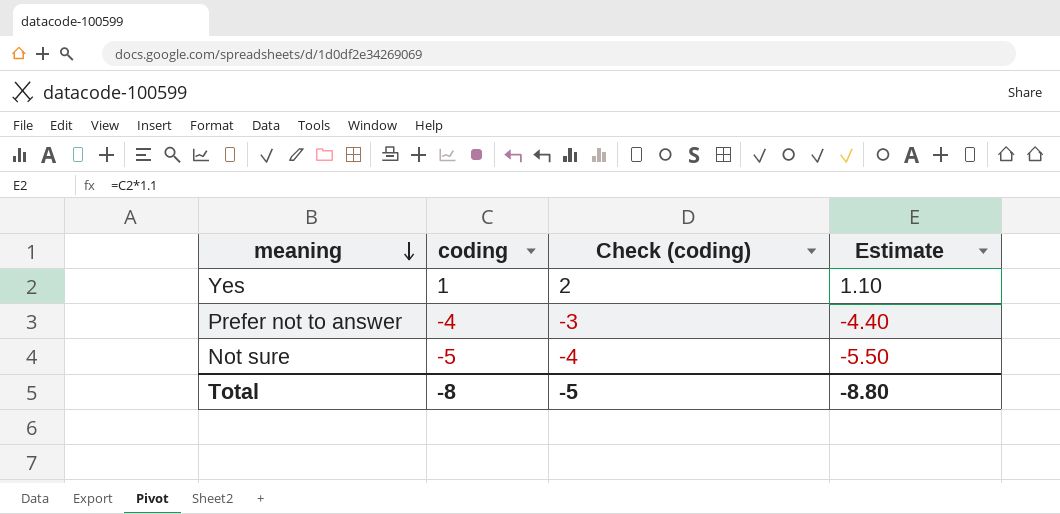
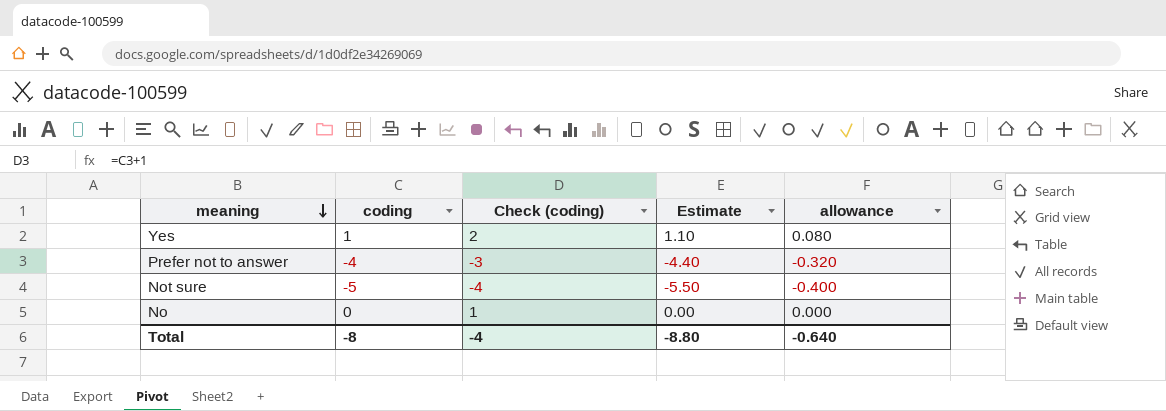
column allowance | formula: none -> [coding] * 0.08
row No: none -> 0 | 1 | 0.00 | 0.000
Total | Check (coding): -5 -> -4

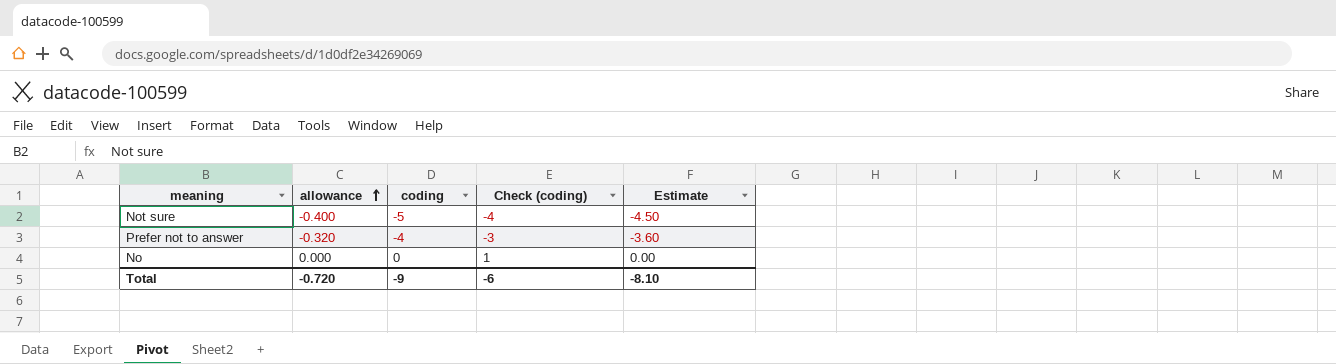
row order: meaning descending -> allowance ascending
column allowance | position: 5 -> 2
column Estimate | formula: [coding] * 1.1 -> [coding] * 0.9
row Yes: 1 | 2 | 1.10 | 0.080 -> none
Total | allowance: -0.640 -> -0.720
Total | coding: -8 -> -9
Total | Check (coding): -4 -> -6
Total | Estimate: -8.80 -> -8.10

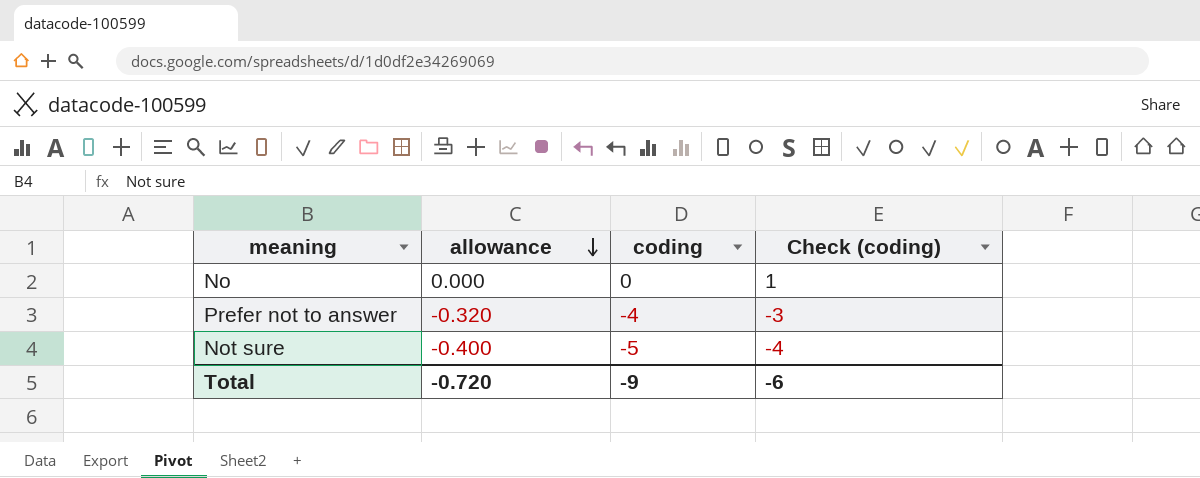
row order: allowance ascending -> allowance descending
column Estimate | formula: [coding] * 0.9 -> none

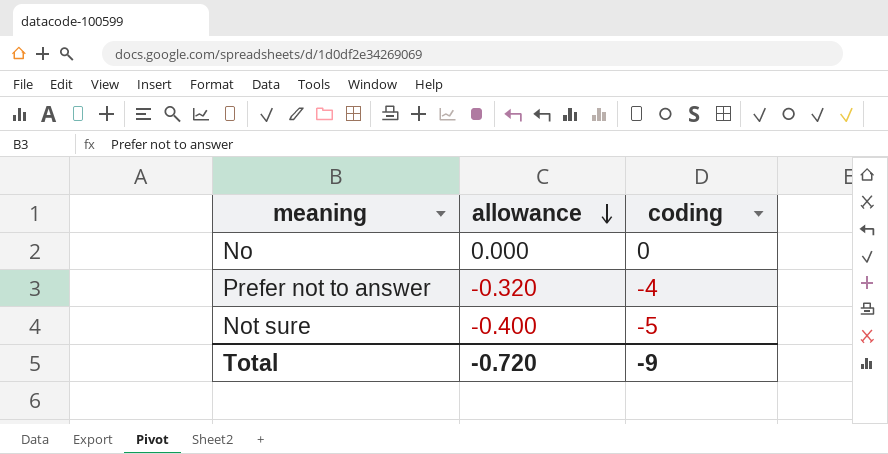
column Check (coding) | formula: [coding] + 1 -> none

